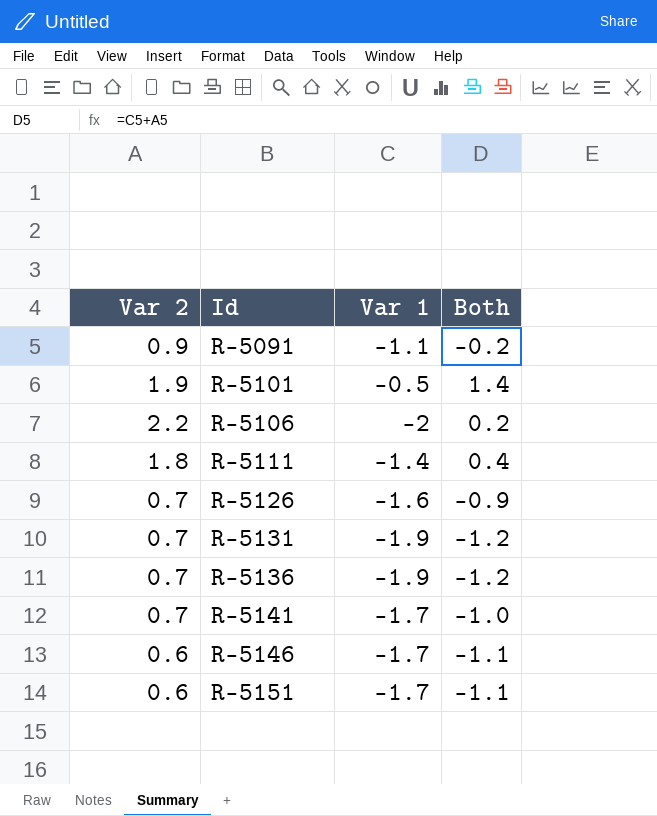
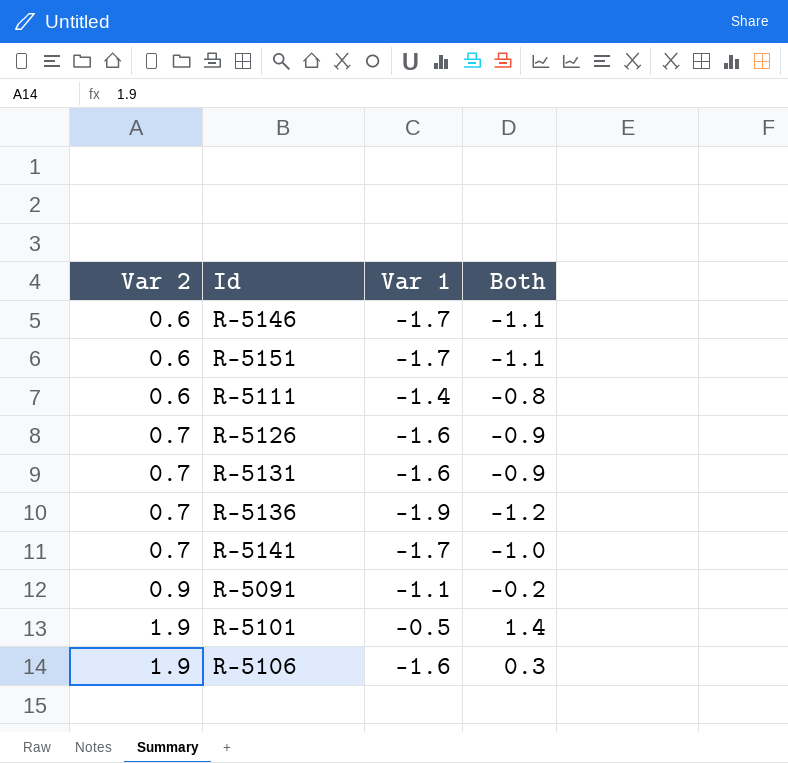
row order: Id ascending -> Var 2 ascending
R-5111 | Var 2: 1.8 -> 0.6
R-5111 | Both: 0.4 -> -0.8
R-5131 | Var 1: -1.9 -> -1.6
R-5131 | Both: -1.2 -> -0.9
R-5106 | Var 2: 2.2 -> 1.9
R-5106 | Var 1: -2 -> -1.6
R-5106 | Both: 0.2 -> 0.3

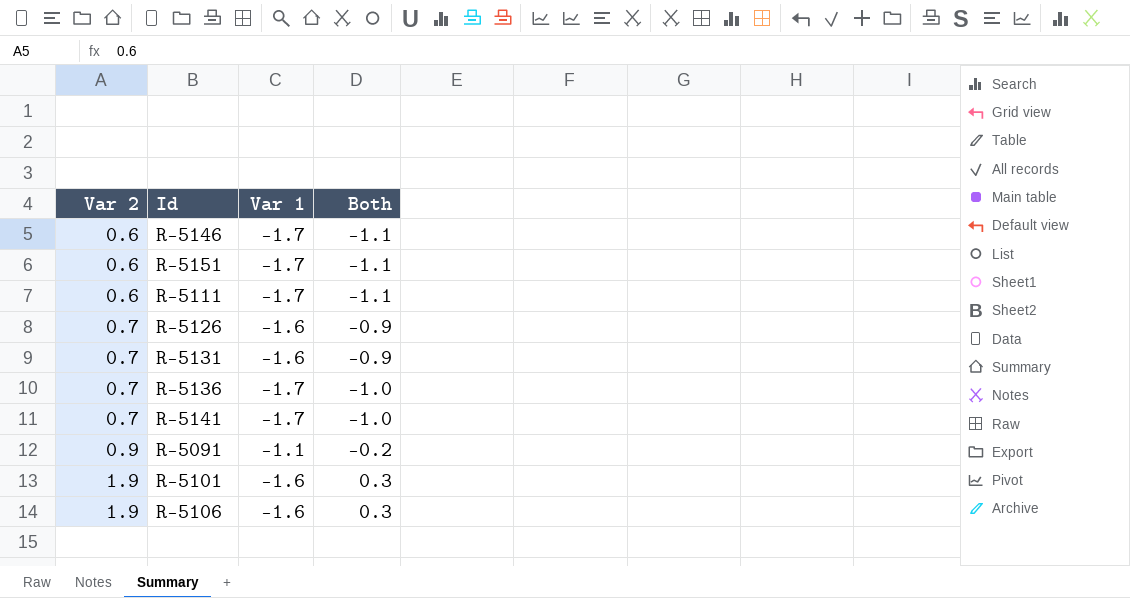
R-5111 | Var 1: -1.4 -> -1.7
R-5111 | Both: -0.8 -> -1.1
R-5136 | Var 1: -1.9 -> -1.7
R-5136 | Both: -1.2 -> -1.0
R-5101 | Var 1: -0.5 -> -1.6
R-5101 | Both: 1.4 -> 0.3

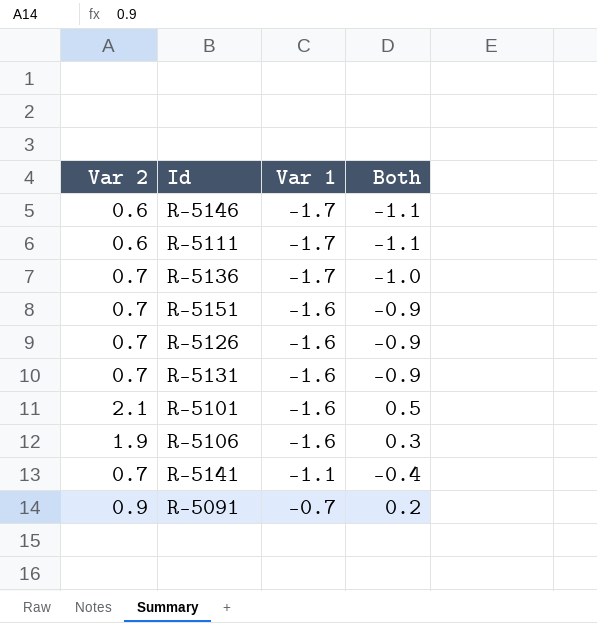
row order: Var 2 ascending -> Var 1 ascending
R-5151 | Var 2: 0.6 -> 0.7
R-5151 | Var 1: -1.7 -> -1.6
R-5151 | Both: -1.1 -> -0.9
R-5101 | Var 2: 1.9 -> 2.1
R-5101 | Both: 0.3 -> 0.5
R-5141 | Var 1: -1.7 -> -1.1
R-5141 | Both: -1.0 -> -0.4
R-5091 | Var 1: -1.1 -> -0.7
R-5091 | Both: -0.2 -> 0.2

